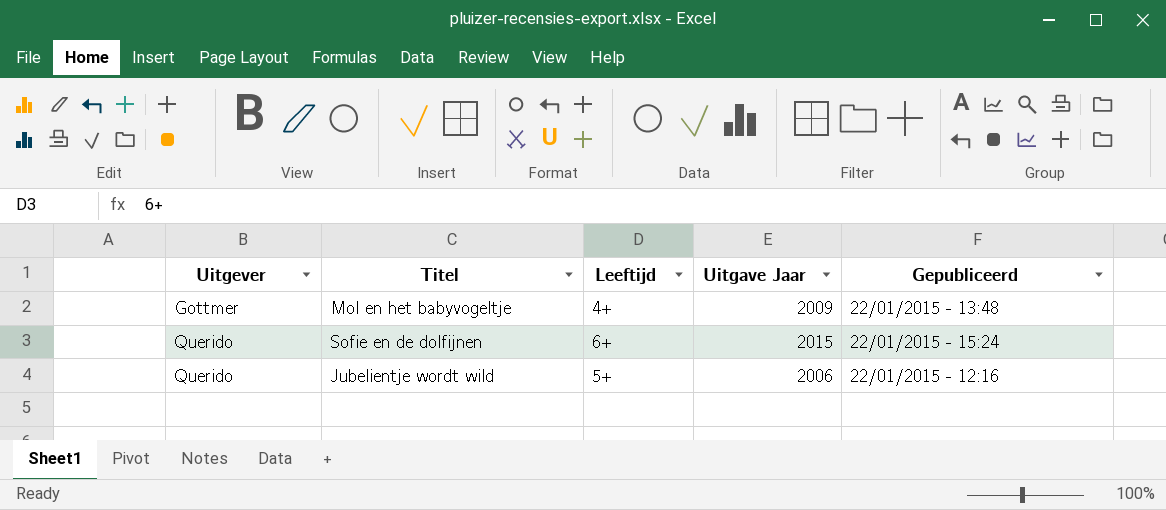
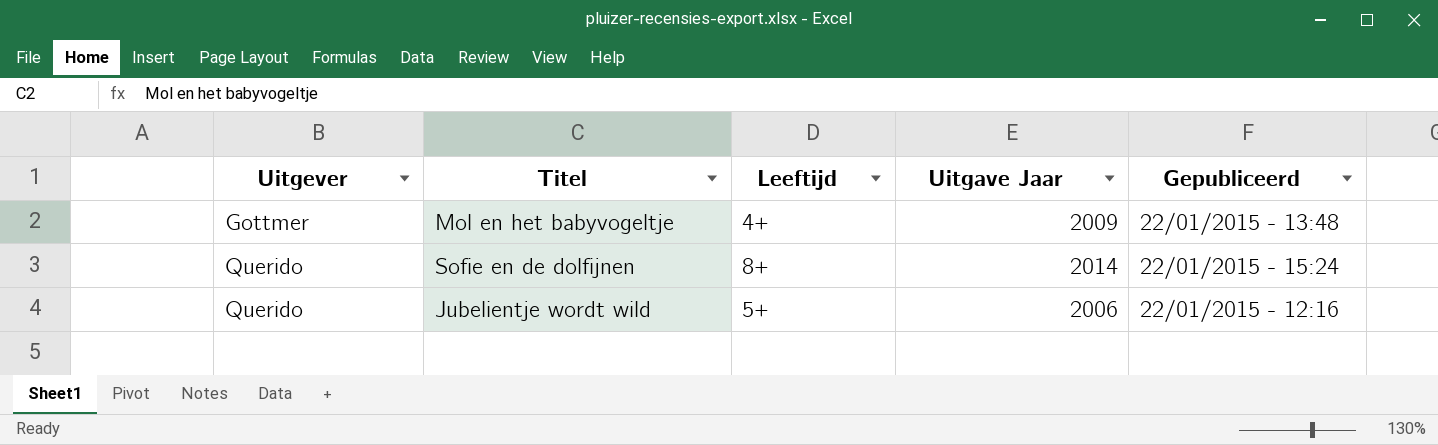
Sofie en de dolfijnen | Leeftijd: 6+ -> 8+
Sofie en de dolfijnen | Uitgave Jaar: 2015 -> 2014

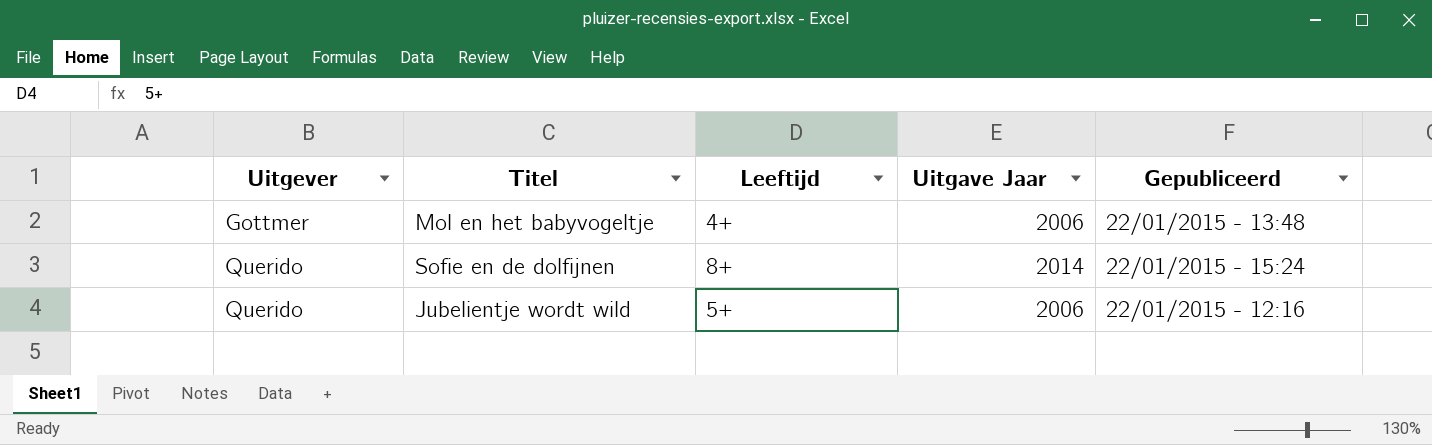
Mol en het babyvogeltje | Uitgave Jaar: 2009 -> 2006

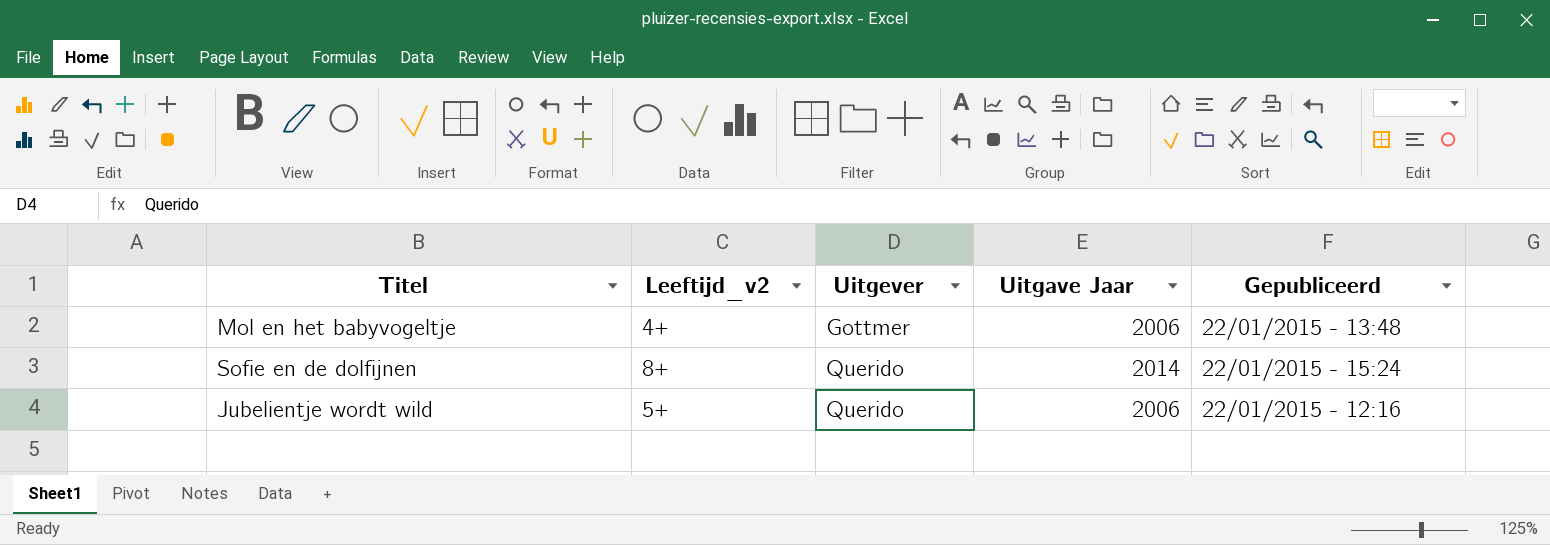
column name: Leeftijd -> Leeftijd_v2
column Uitgever | position: 1 -> 3

